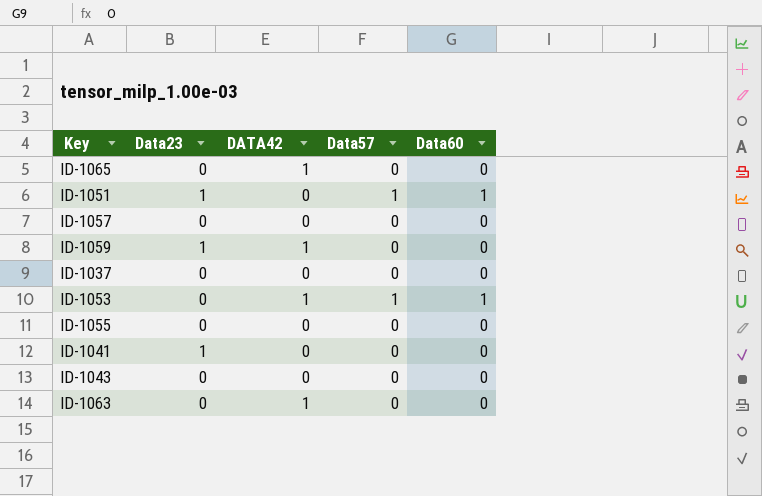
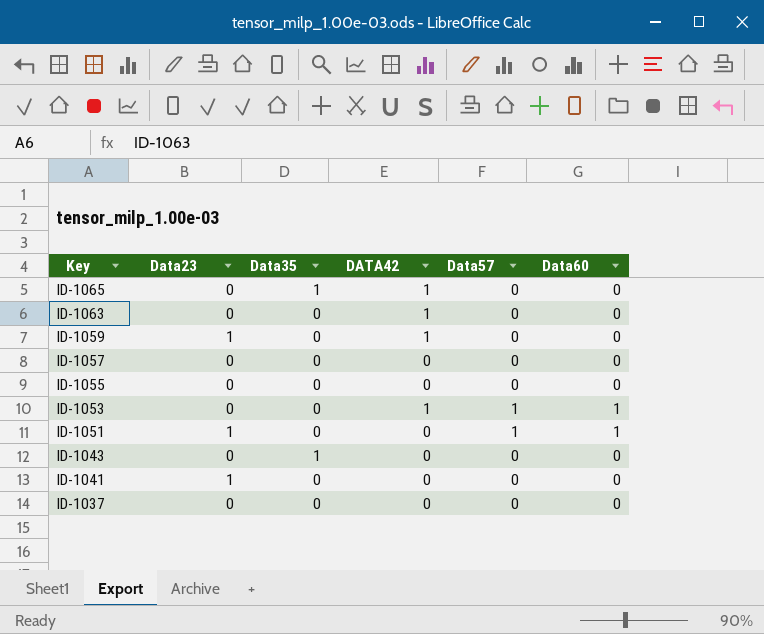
row order: none -> Key descending
column Data35 | position: none -> 3

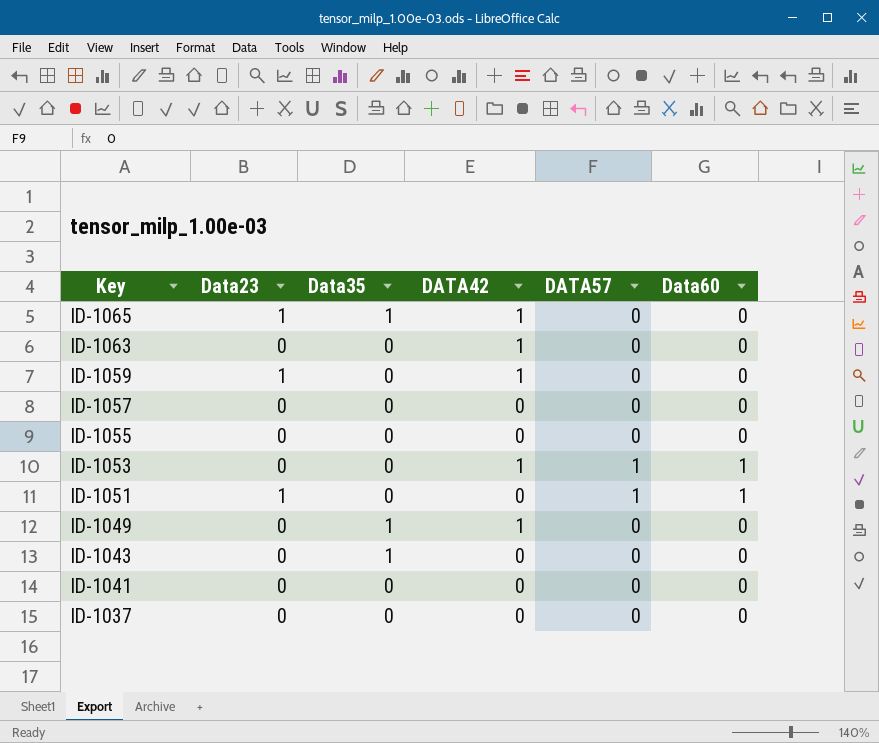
column name: Data57 -> DATA57
ID-1065 | Data23: 0 -> 1
row ID-1049: none -> 0 | 1 | 1 | 0 | 0
ID-1041 | Data23: 1 -> 0

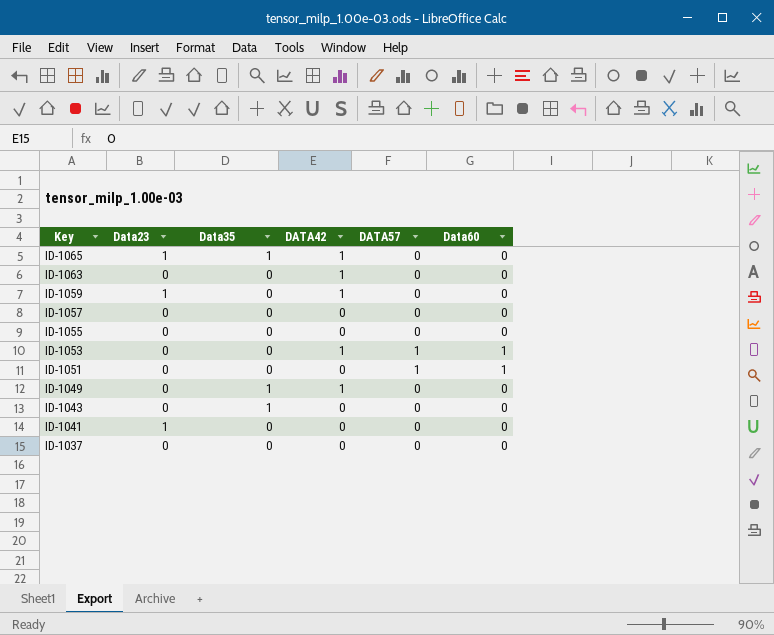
ID-1051 | Data23: 1 -> 0
ID-1041 | Data23: 0 -> 1

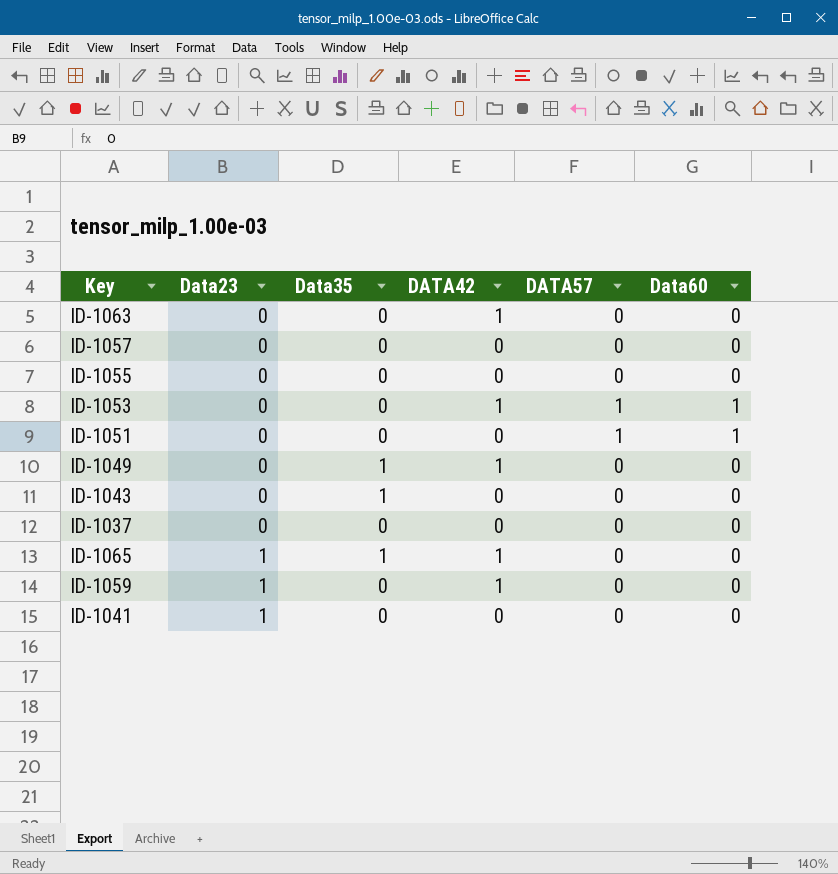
row order: Key descending -> Data23 ascending

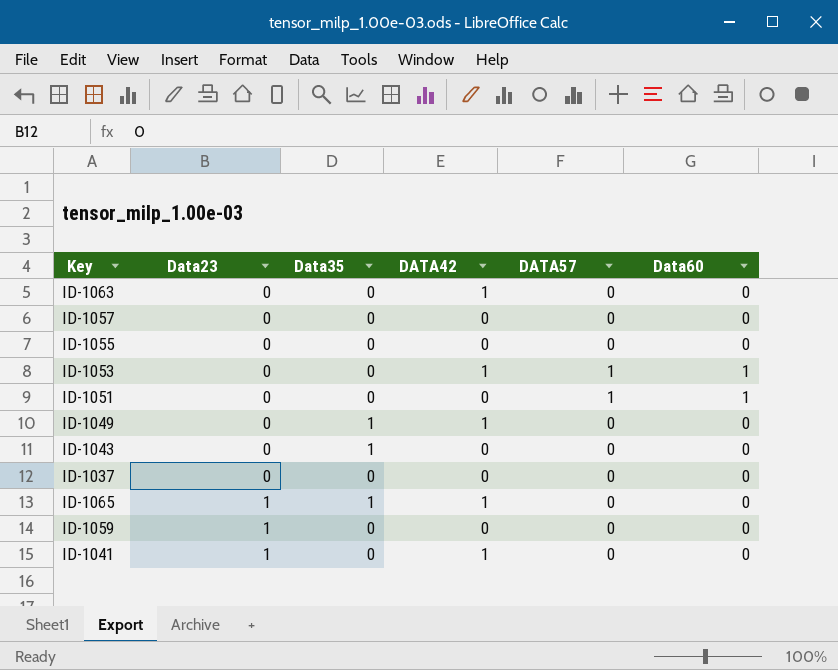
ID-1059 | DATA42: 1 -> 0
ID-1041 | DATA42: 0 -> 1

